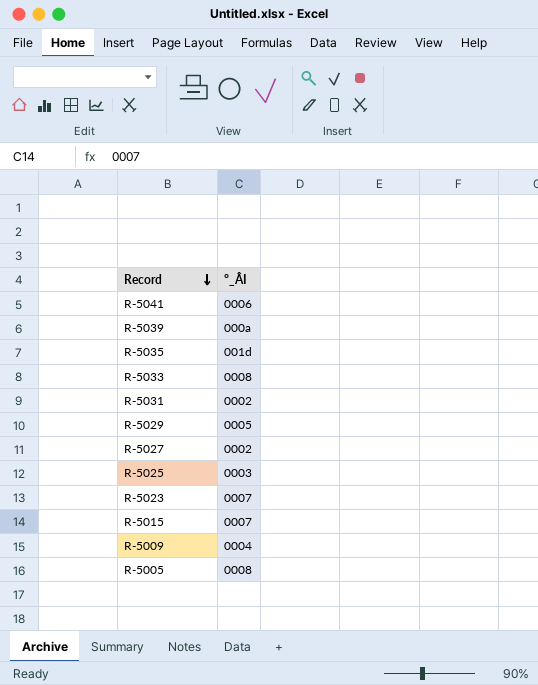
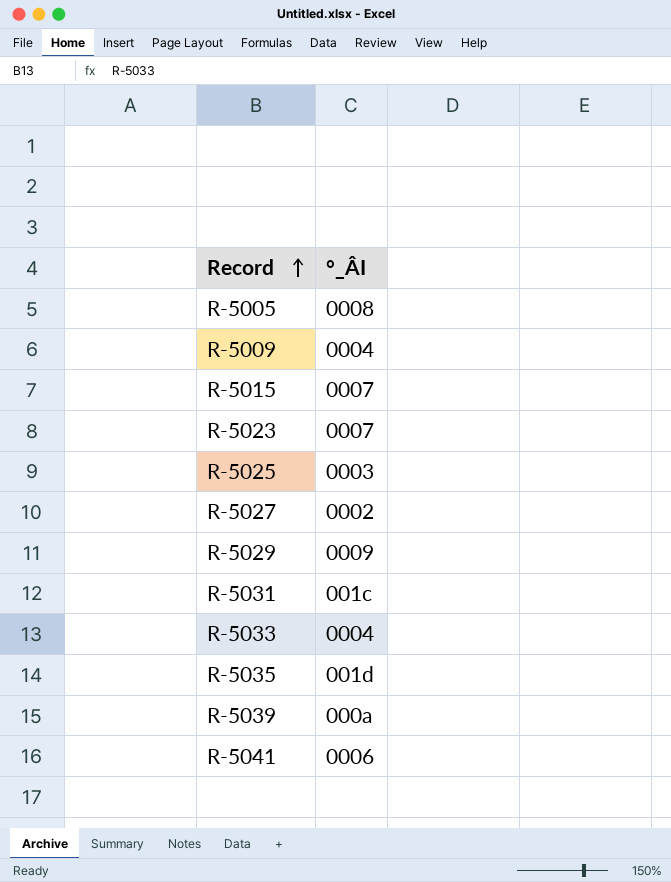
row order: Record descending -> Record ascending
R-5029 | °_ÂI: 0005 -> 0009
R-5031 | °_ÂI: 0002 -> 001c
R-5033 | °_ÂI: 0008 -> 0004

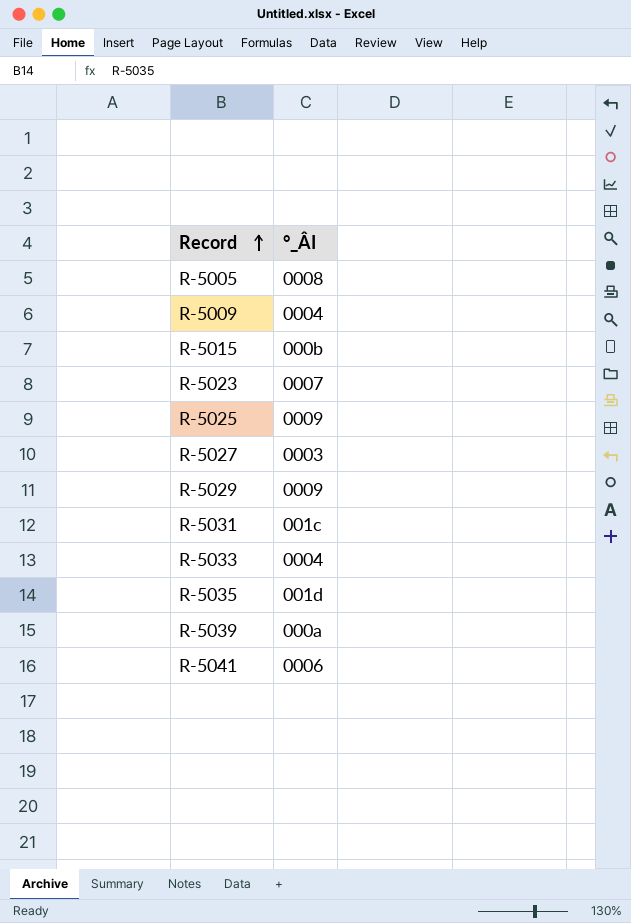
R-5015 | °_ÂI: 0007 -> 000b
R-5025 | °_ÂI: 0003 -> 0009
R-5027 | °_ÂI: 0002 -> 0003

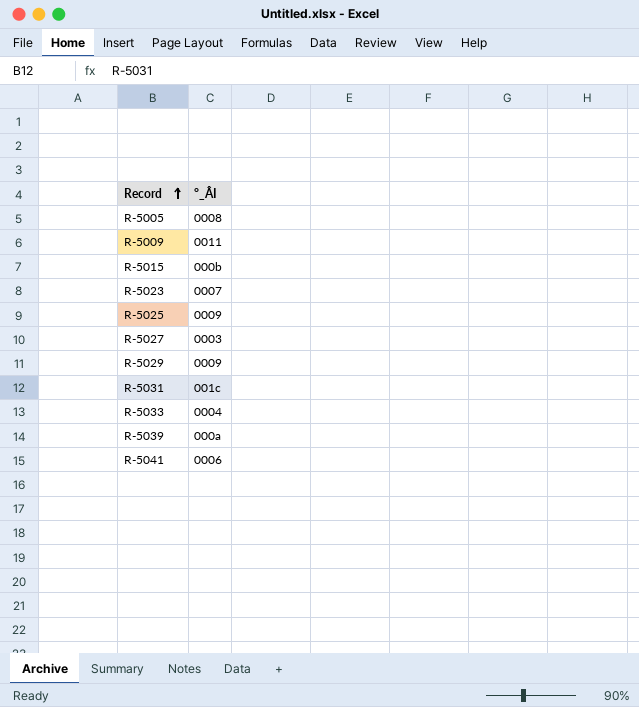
row R-5035: 001d -> none
R-5009 | °_ÂI: 0004 -> 0011

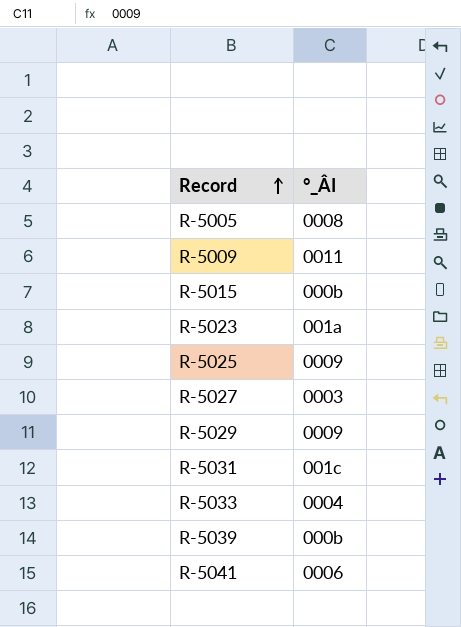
R-5023 | °_ÂI: 0007 -> 001a
R-5039 | °_ÂI: 000a -> 000b

